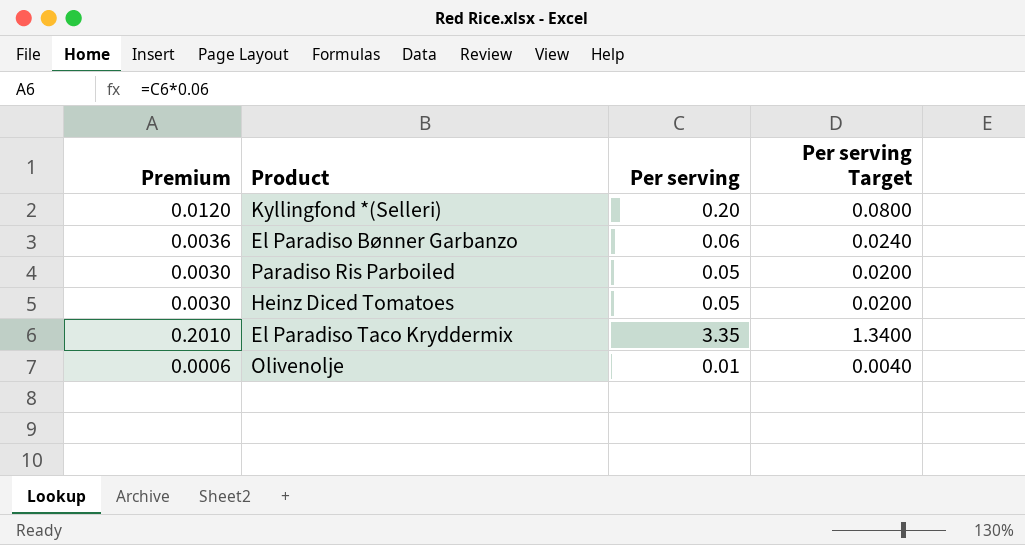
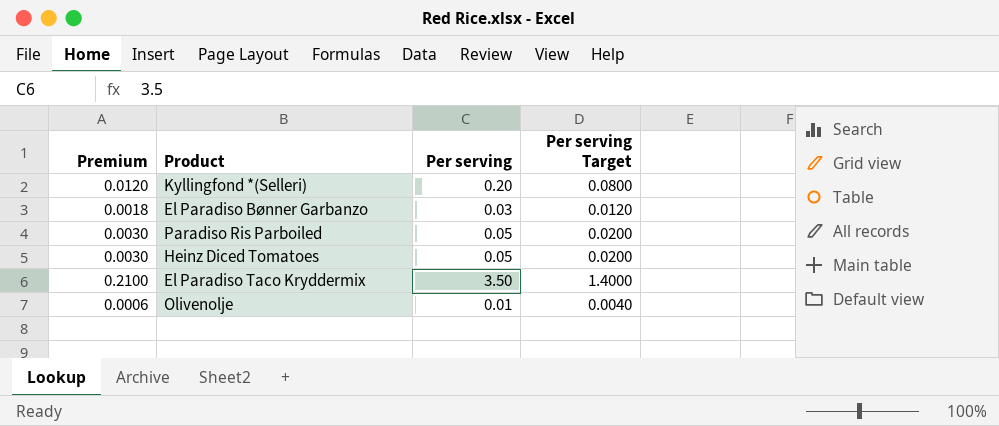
El Paradiso Bønner Garbanzo | Premium: 0.0036 -> 0.0018
El Paradiso Bønner Garbanzo | Per serving: 0.06 -> 0.03
El Paradiso Bønner Garbanzo | Per serving Target: 0.0240 -> 0.0120
El Paradiso Taco Kryddermix | Premium: 0.2010 -> 0.2100
El Paradiso Taco Kryddermix | Per serving: 3.35 -> 3.50
El Paradiso Taco Kryddermix | Per serving Target: 1.3400 -> 1.4000

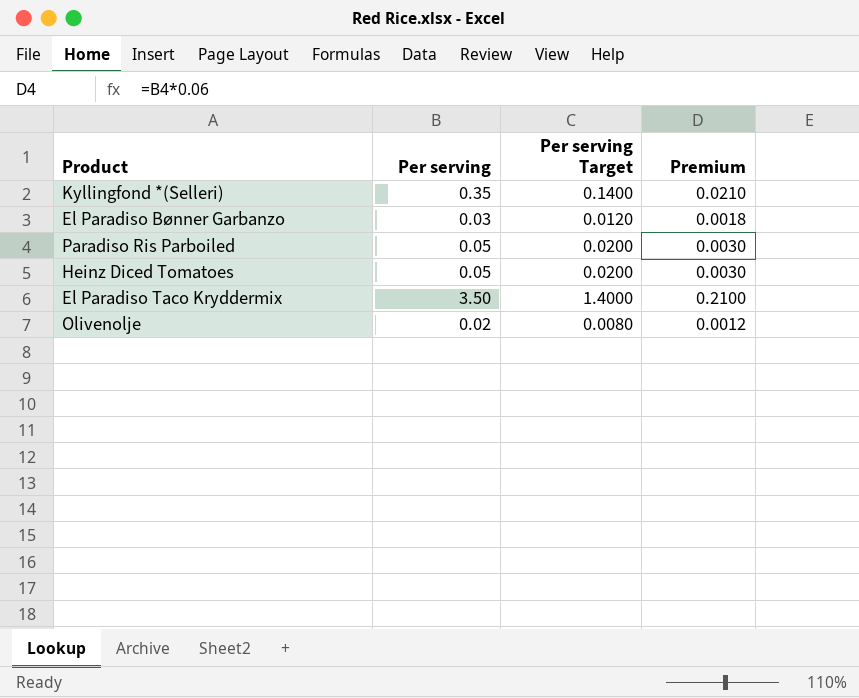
column Premium | position: 1 -> 4
Kyllingfond *(Selleri) | Per serving: 0.20 -> 0.35
Kyllingfond *(Selleri) | Per serving Target: 0.0800 -> 0.1400
Kyllingfond *(Selleri) | Premium: 0.0120 -> 0.0210
Olivenolje | Per serving: 0.01 -> 0.02
Olivenolje | Per serving Target: 0.0040 -> 0.0080
Olivenolje | Premium: 0.0006 -> 0.0012

